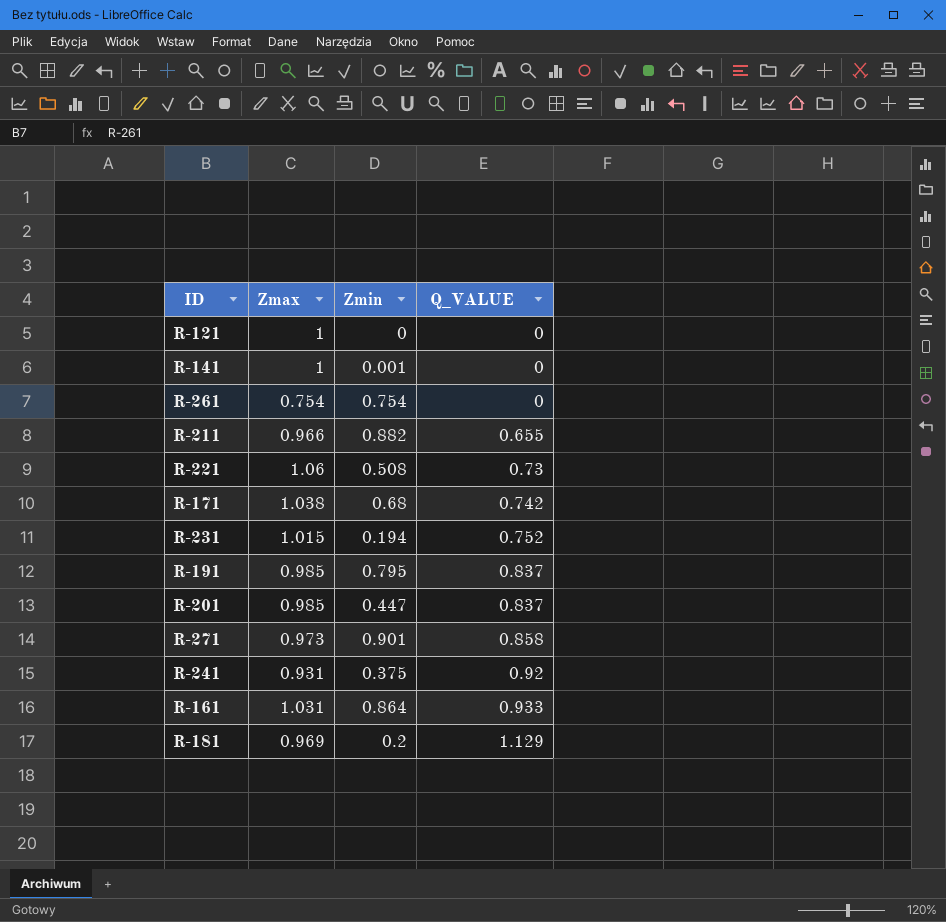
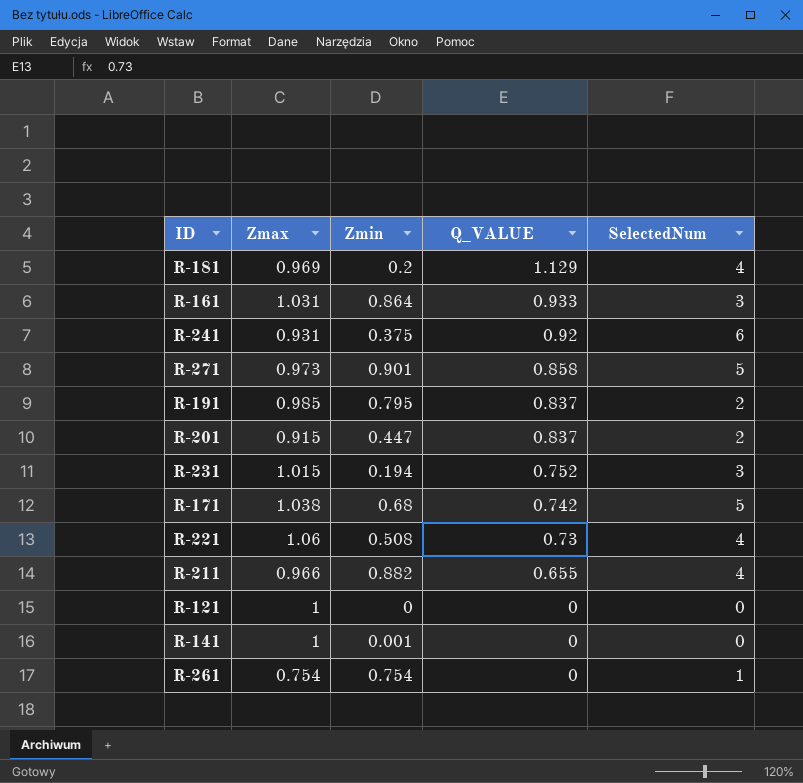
row order: Q_VALUE ascending -> Q_VALUE descending
column SelectedNum | position: none -> 5
R-201 | Zmax: 0.985 -> 0.915

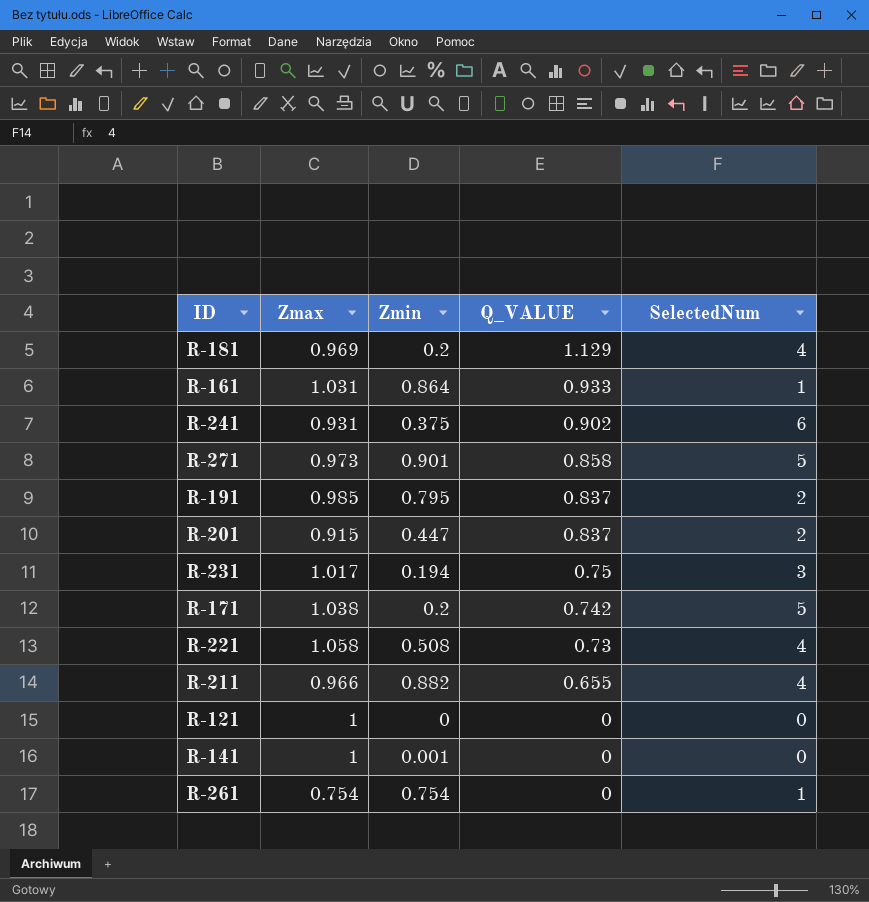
R-161 | SelectedNum: 3 -> 1
R-241 | Q_VALUE: 0.92 -> 0.902
R-231 | Zmax: 1.015 -> 1.017
R-231 | Q_VALUE: 0.752 -> 0.75
R-171 | Zmin: 0.68 -> 0.2
R-221 | Zmax: 1.06 -> 1.058

